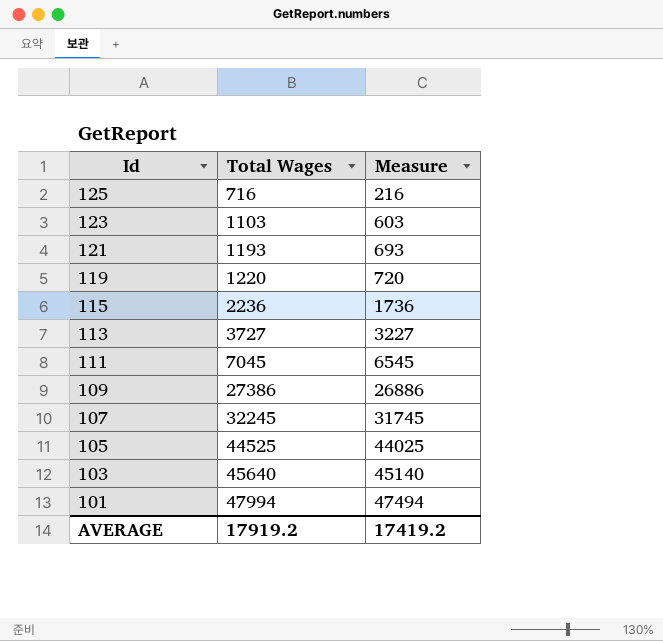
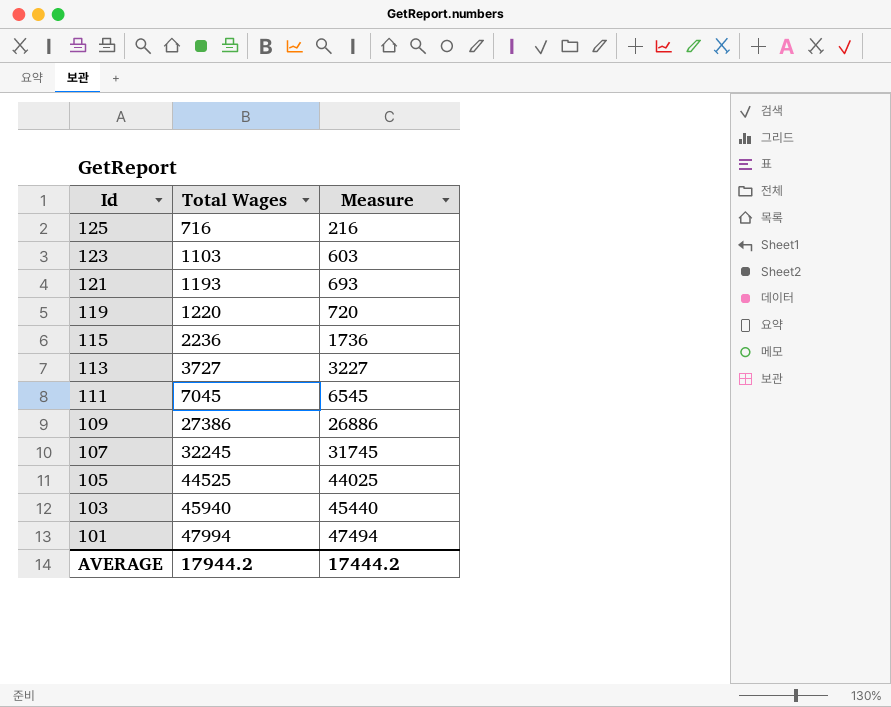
103 | Total Wages: 45640 -> 45940
103 | Measure: 45140 -> 45440
AVERAGE | Total Wages: 17919.2 -> 17944.2
AVERAGE | Measure: 17419.2 -> 17444.2

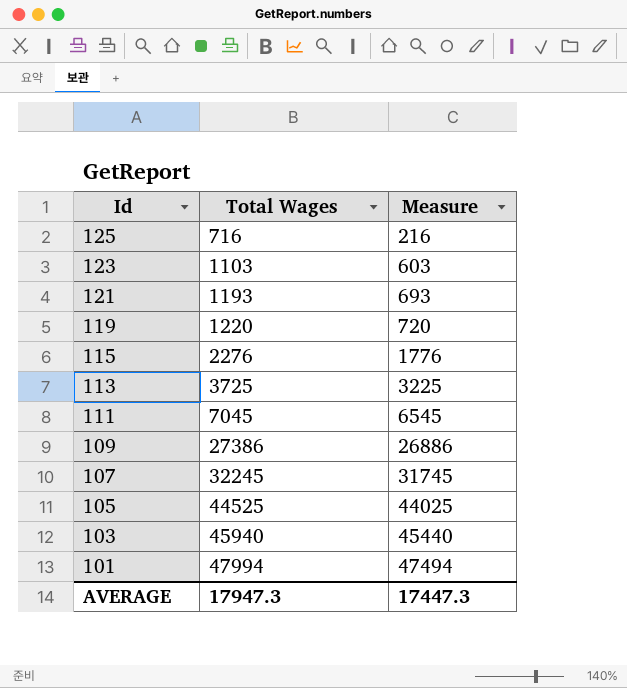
115 | Total Wages: 2236 -> 2276
115 | Measure: 1736 -> 1776
113 | Total Wages: 3727 -> 3725
113 | Measure: 3227 -> 3225
AVERAGE | Total Wages: 17944.2 -> 17947.3
AVERAGE | Measure: 17444.2 -> 17447.3

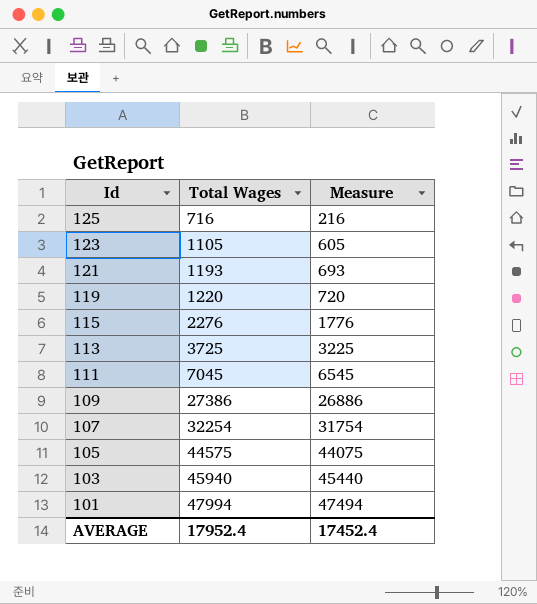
123 | Total Wages: 1103 -> 1105
123 | Measure: 603 -> 605
107 | Total Wages: 32245 -> 32254
107 | Measure: 31745 -> 31754
105 | Total Wages: 44525 -> 44575
105 | Measure: 44025 -> 44075
AVERAGE | Total Wages: 17947.3 -> 17952.4
AVERAGE | Measure: 17447.3 -> 17452.4

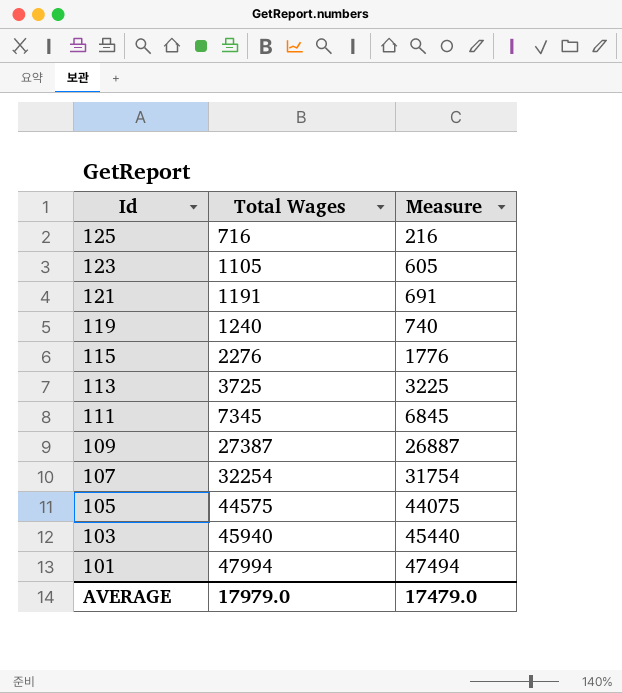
121 | Total Wages: 1193 -> 1191
121 | Measure: 693 -> 691
119 | Total Wages: 1220 -> 1240
119 | Measure: 720 -> 740
111 | Total Wages: 7045 -> 7345
111 | Measure: 6545 -> 6845
109 | Total Wages: 27386 -> 27387
109 | Measure: 26886 -> 26887
AVERAGE | Total Wages: 17952.4 -> 17979.0
AVERAGE | Measure: 17452.4 -> 17479.0

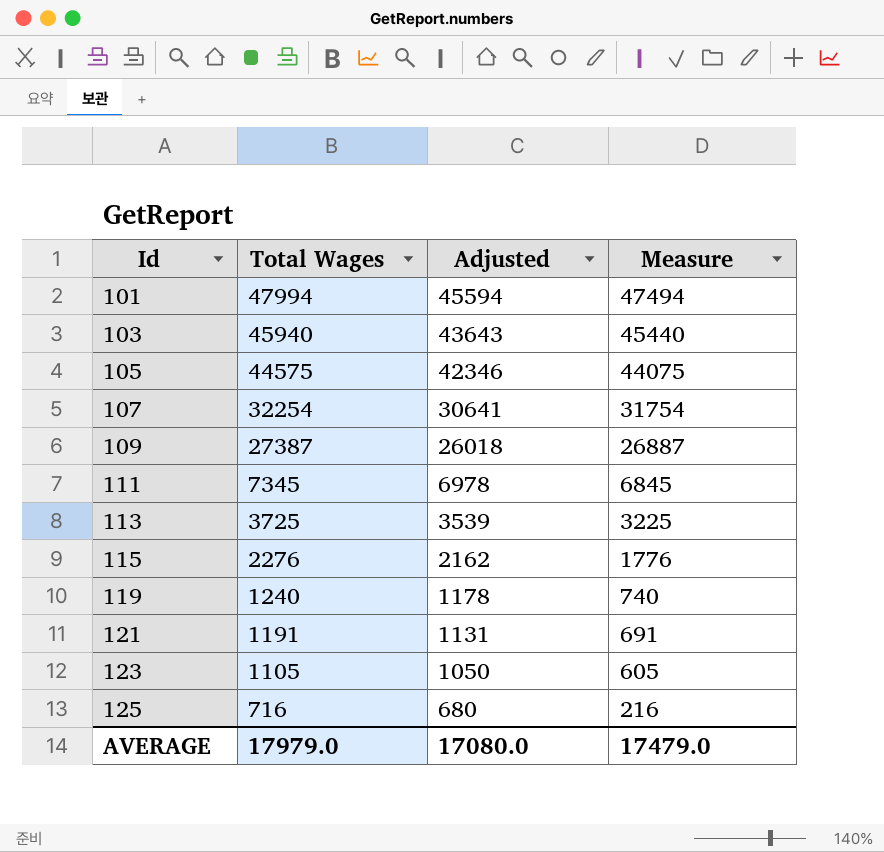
row order: Id descending -> Id ascending
column Adjusted | formula: none -> [Total Wages] * 0.95

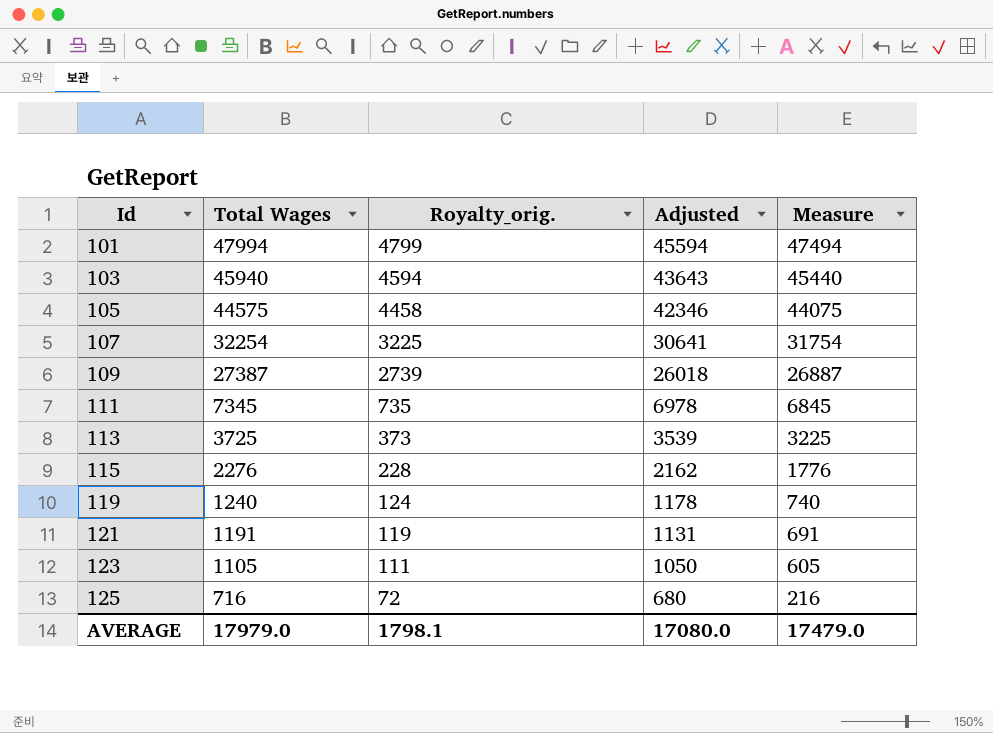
column Royalty_orig. | formula: none -> [Total Wages] * 0.1

